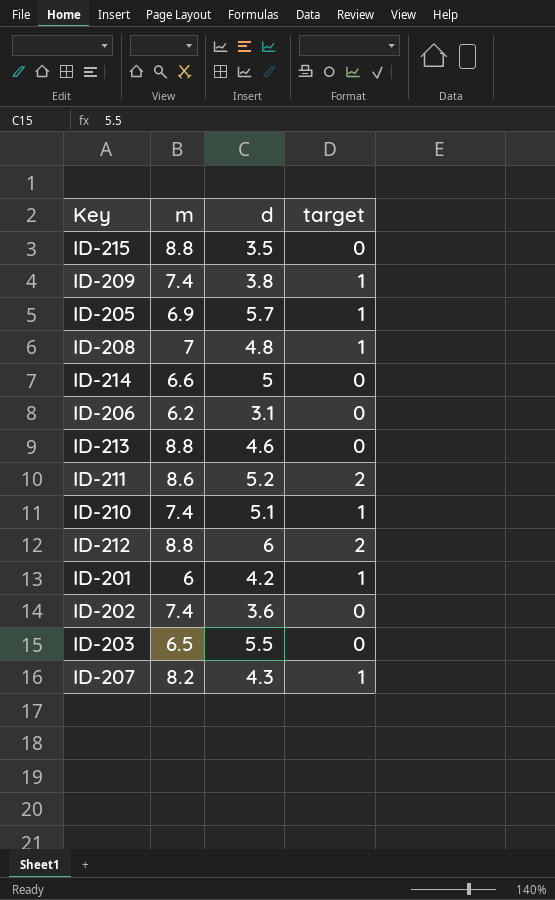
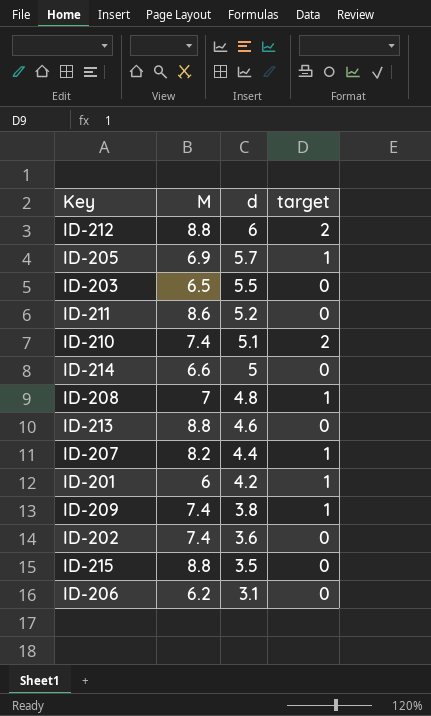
row order: none -> d descending
column name: m -> M
ID-211 | target: 2 -> 0
ID-210 | target: 1 -> 2
ID-207 | d: 4.3 -> 4.4

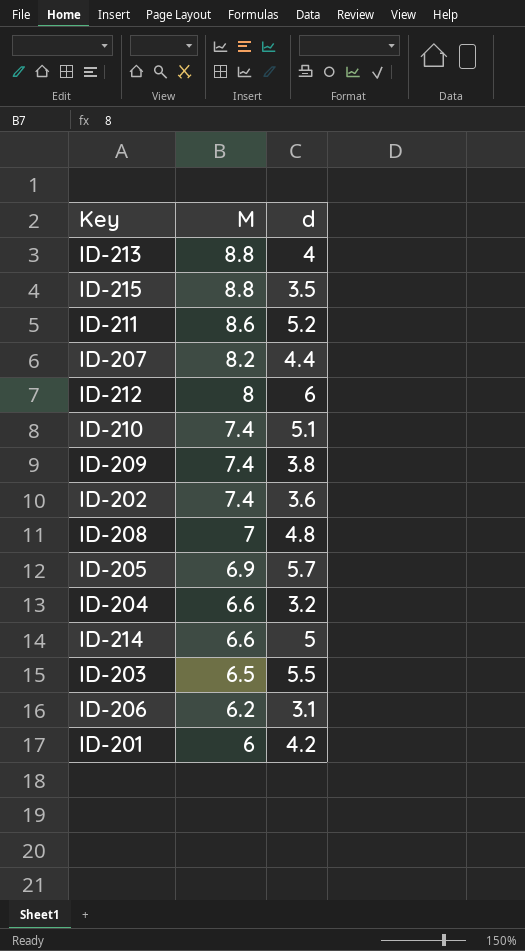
row order: d descending -> M descending
column target | position: 4 -> none
ID-213 | d: 4.6 -> 4
ID-212 | M: 8.8 -> 8
row ID-204: none -> 6.6 | 3.2

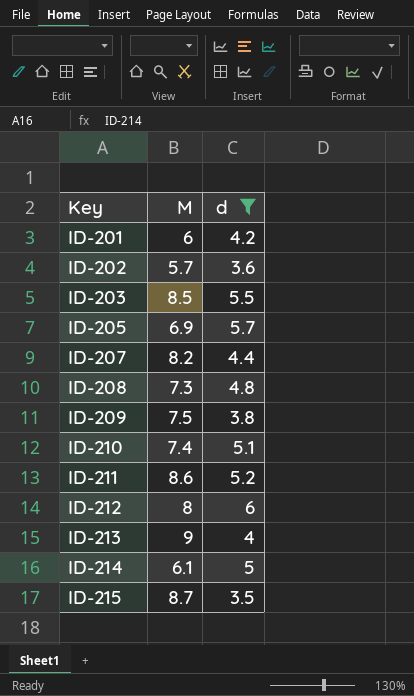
filter: none -> d >= 3.5
row order: M descending -> Key ascending
ID-202 | M: 7.4 -> 5.7
ID-203 | M: 6.5 -> 8.5
ID-208 | M: 7 -> 7.3
ID-209 | M: 7.4 -> 7.5
ID-213 | M: 8.8 -> 9
ID-214 | M: 6.6 -> 6.1
ID-215 | M: 8.8 -> 8.7

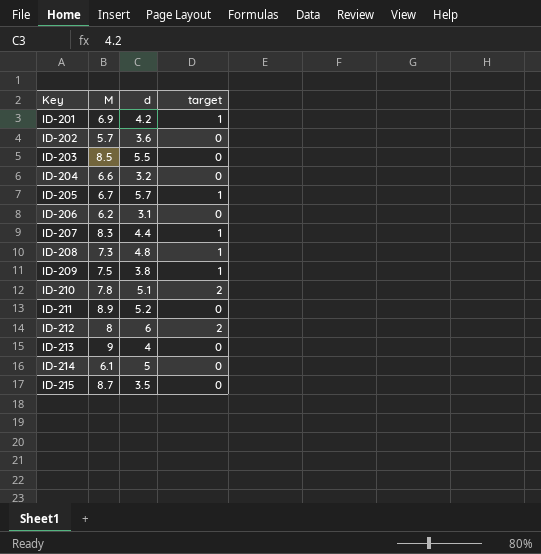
filter: d >= 3.5 -> none
column target | position: none -> 4
ID-201 | M: 6 -> 6.9
ID-205 | M: 6.9 -> 6.7
ID-207 | M: 8.2 -> 8.3
ID-210 | M: 7.4 -> 7.8
ID-211 | M: 8.6 -> 8.9

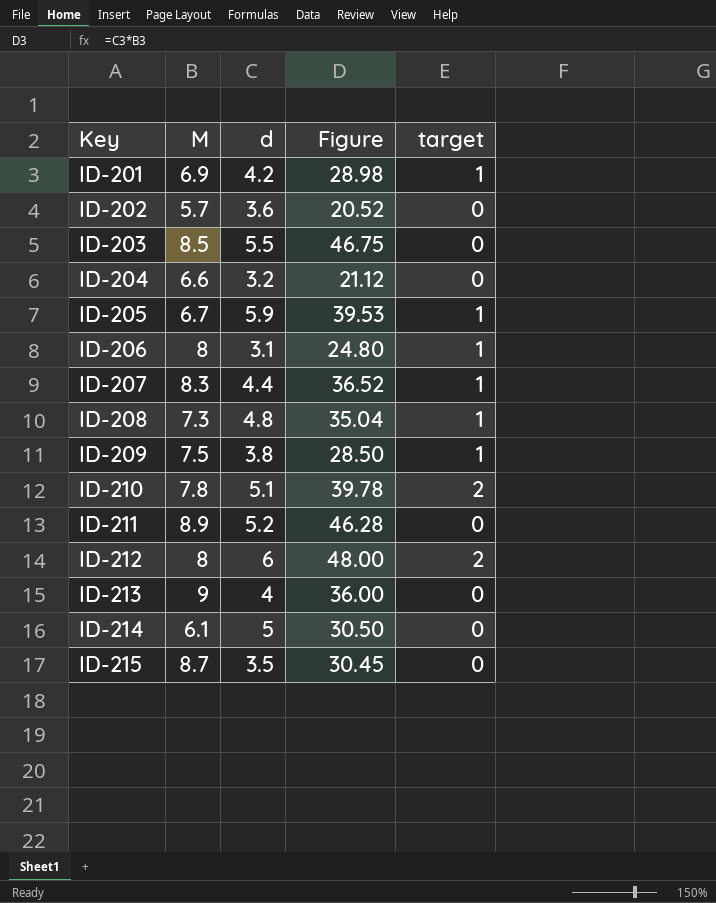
column Figure | formula: none -> [M] * [d]
ID-205 | d: 5.7 -> 5.9
ID-206 | M: 6.2 -> 8
ID-206 | target: 0 -> 1

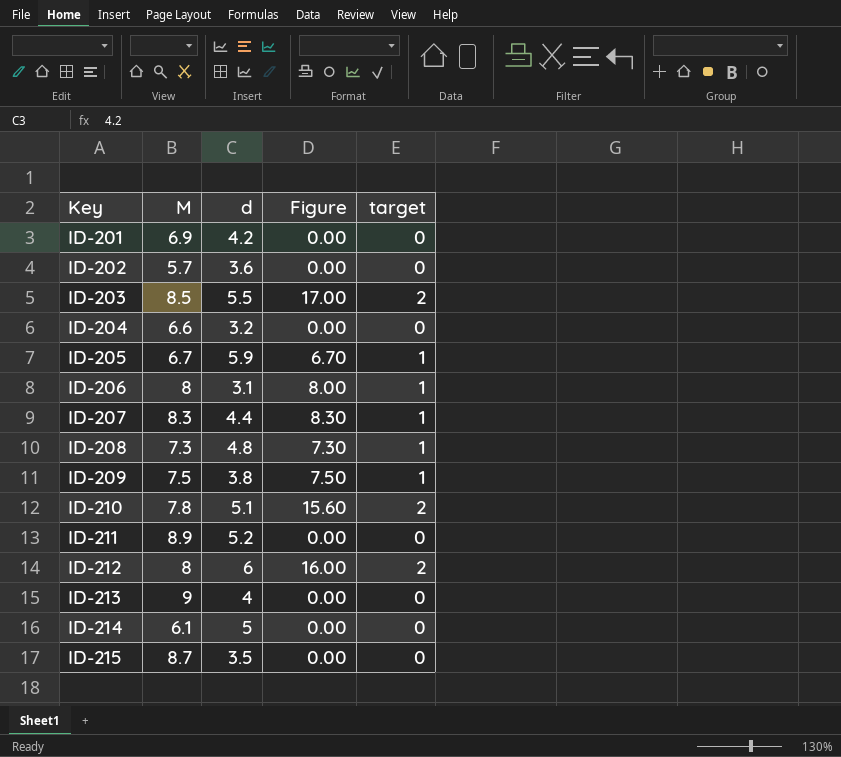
column Figure | formula: [M] * [d] -> [M] * [target]
ID-201 | target: 1 -> 0
ID-203 | target: 0 -> 2

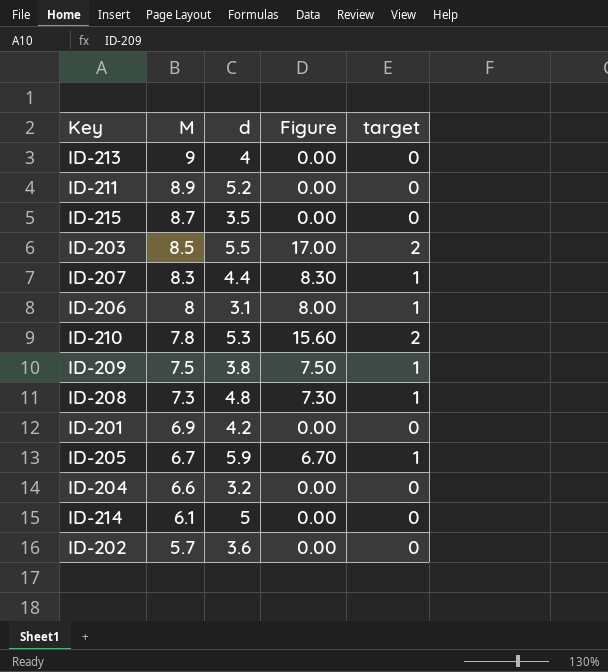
row order: Key ascending -> M descending
row ID-212: 8 | 6 | 16.00 | 2 -> none
ID-210 | d: 5.1 -> 5.3

